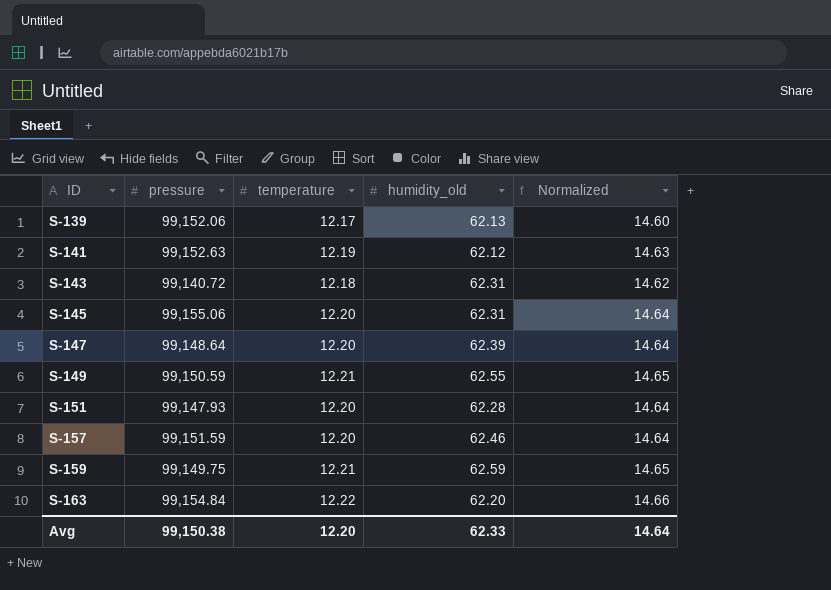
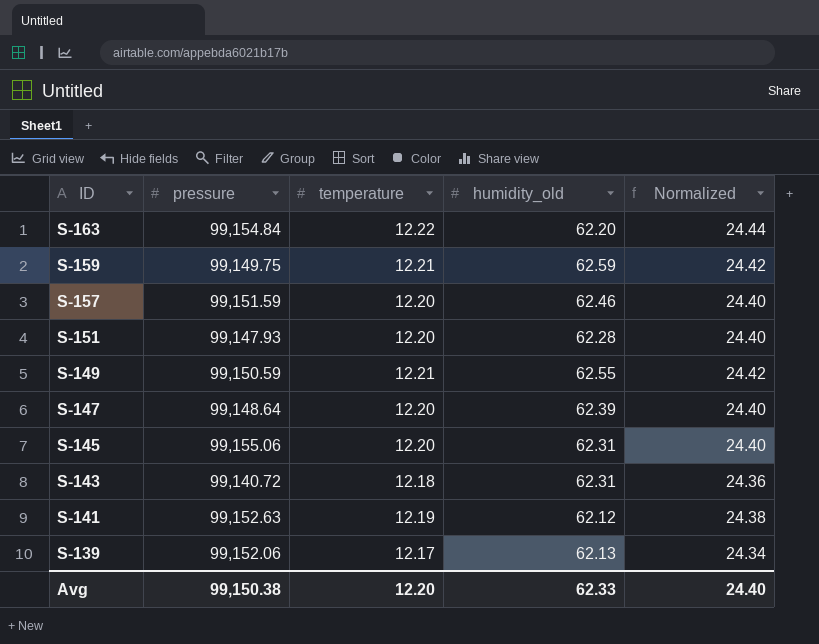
row order: ID ascending -> ID descending
column Normalized | formula: [temperature] * 1.2 -> [temperature] * 2
Avg | Normalized: 14.64 -> 24.40

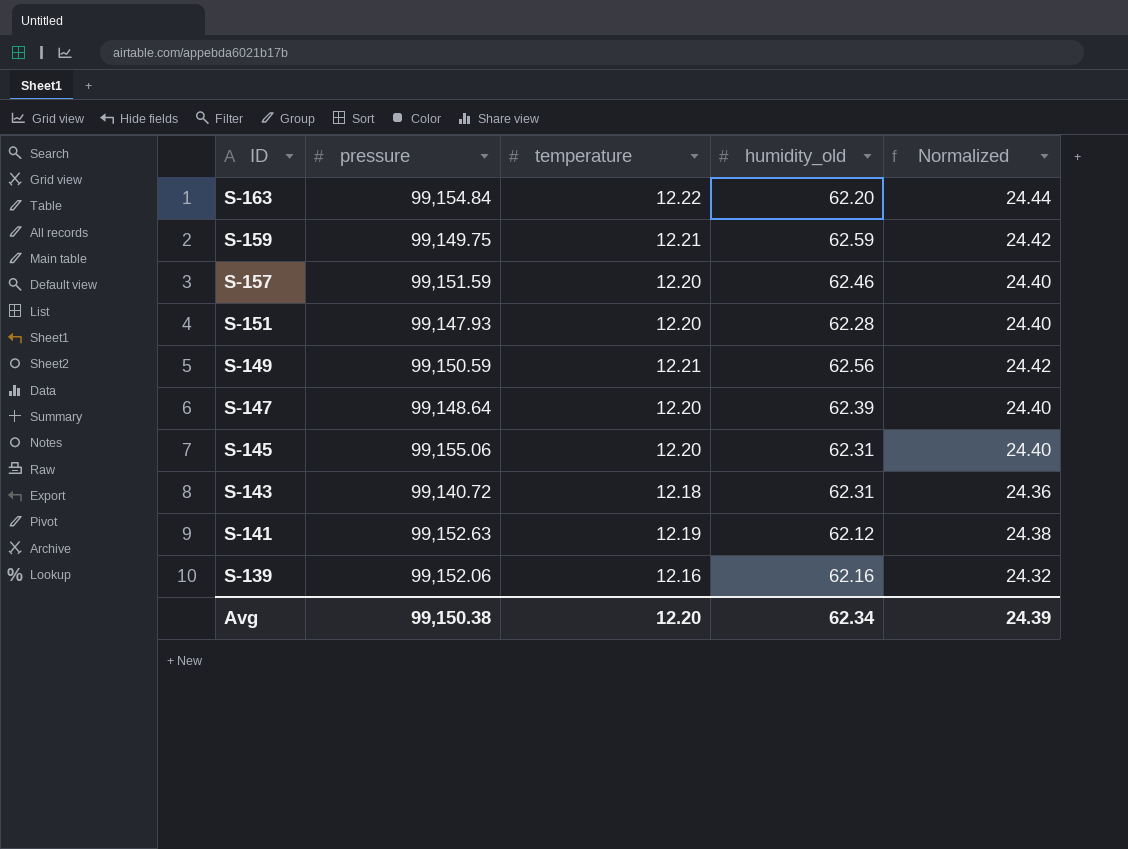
S-149 | humidity_old: 62.55 -> 62.56
S-139 | temperature: 12.17 -> 12.16
S-139 | humidity_old: 62.13 -> 62.16
S-139 | Normalized: 24.34 -> 24.32
Avg | humidity_old: 62.33 -> 62.34
Avg | Normalized: 24.40 -> 24.39

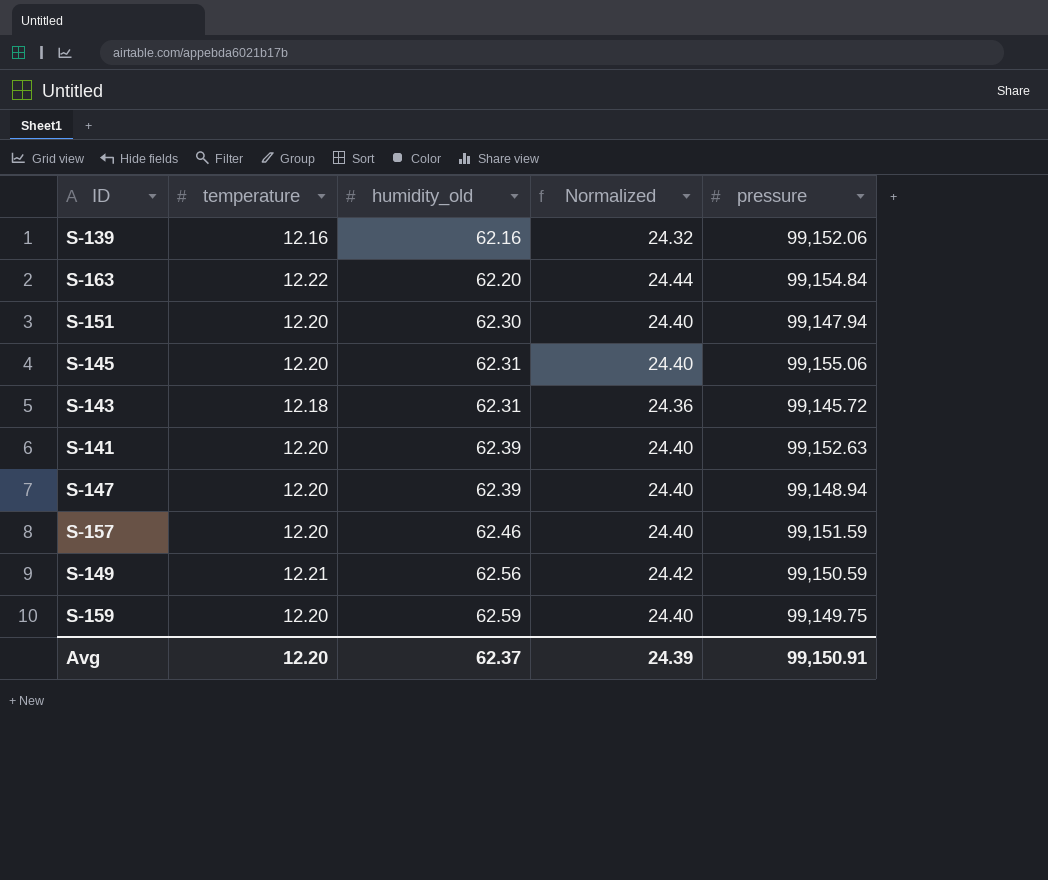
row order: ID descending -> humidity_old ascending
column pressure | position: 2 -> 5
S-151 | humidity_old: 62.28 -> 62.30
S-151 | pressure: 99,147.93 -> 99,147.94
S-143 | pressure: 99,140.72 -> 99,145.72
S-141 | temperature: 12.19 -> 12.20
S-141 | humidity_old: 62.12 -> 62.39
S-141 | Normalized: 24.38 -> 24.40
S-147 | pressure: 99,148.64 -> 99,148.94
S-159 | temperature: 12.21 -> 12.20
S-159 | Normalized: 24.42 -> 24.40
Avg | humidity_old: 62.34 -> 62.37
Avg | pressure: 99,150.38 -> 99,150.91

